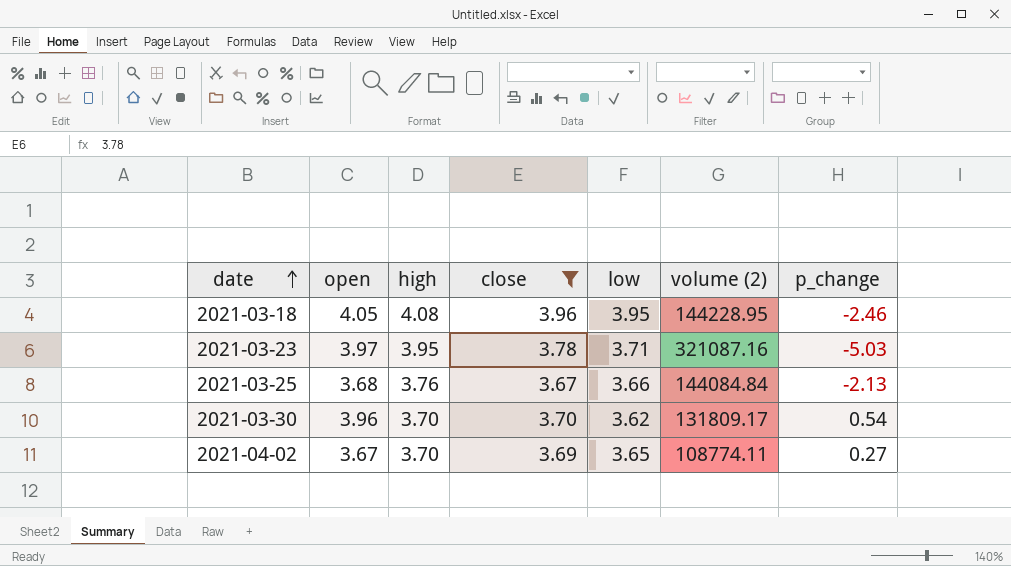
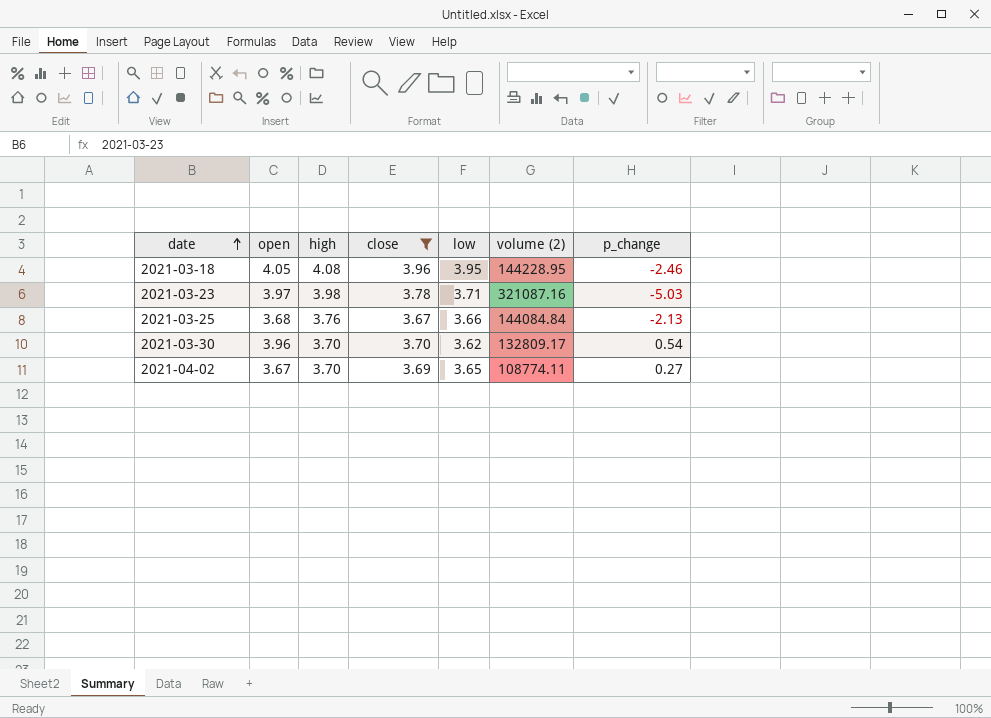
2021-03-23 | high: 3.95 -> 3.98
2021-03-30 | volume (2): 131809.17 -> 132809.17

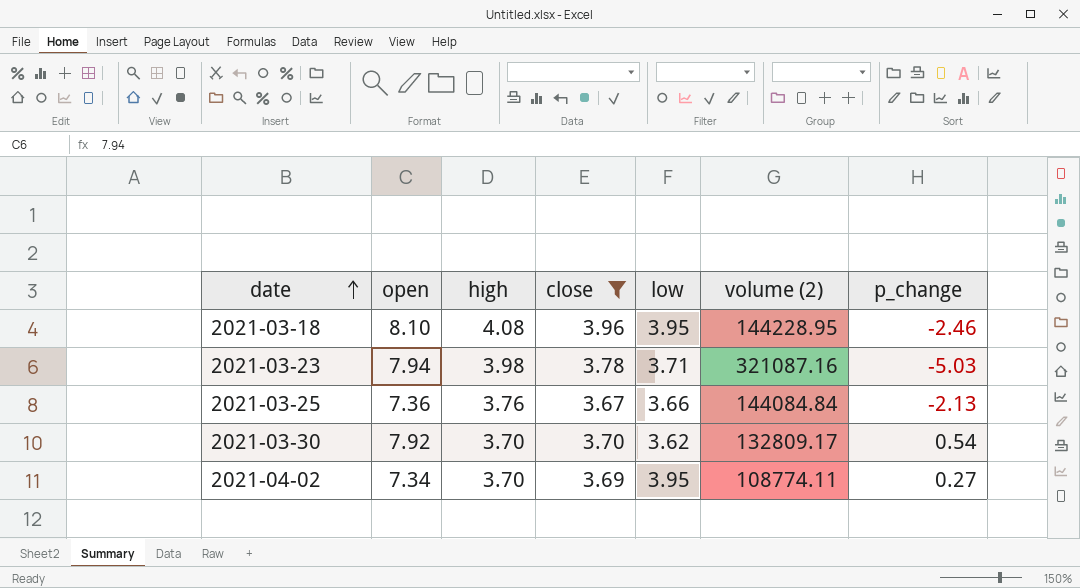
2021-03-18 | open: 4.05 -> 8.10
2021-03-23 | open: 3.97 -> 7.94
2021-03-25 | open: 3.68 -> 7.36
2021-03-30 | open: 3.96 -> 7.92
2021-04-02 | open: 3.67 -> 7.34
2021-04-02 | low: 3.65 -> 3.95

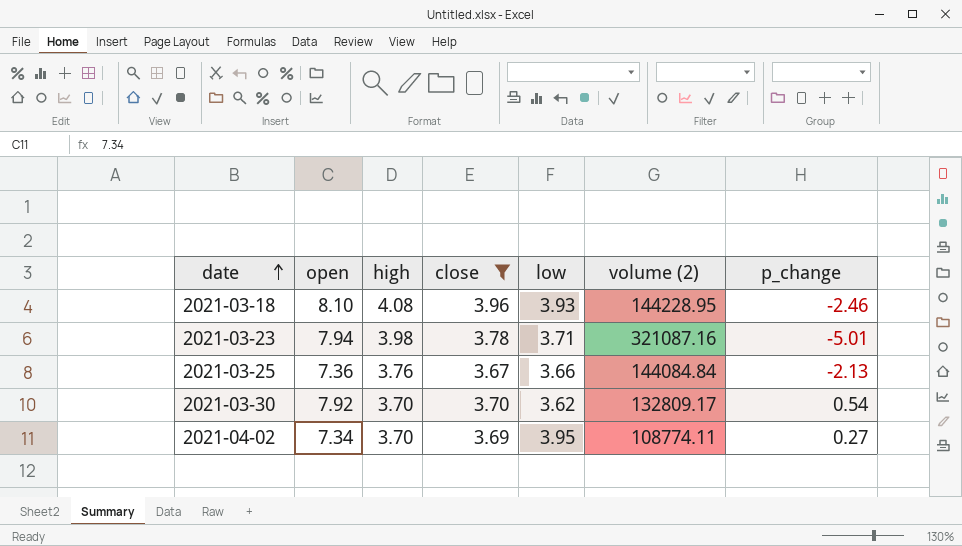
2021-03-18 | low: 3.95 -> 3.93
2021-03-23 | p_change: -5.03 -> -5.01

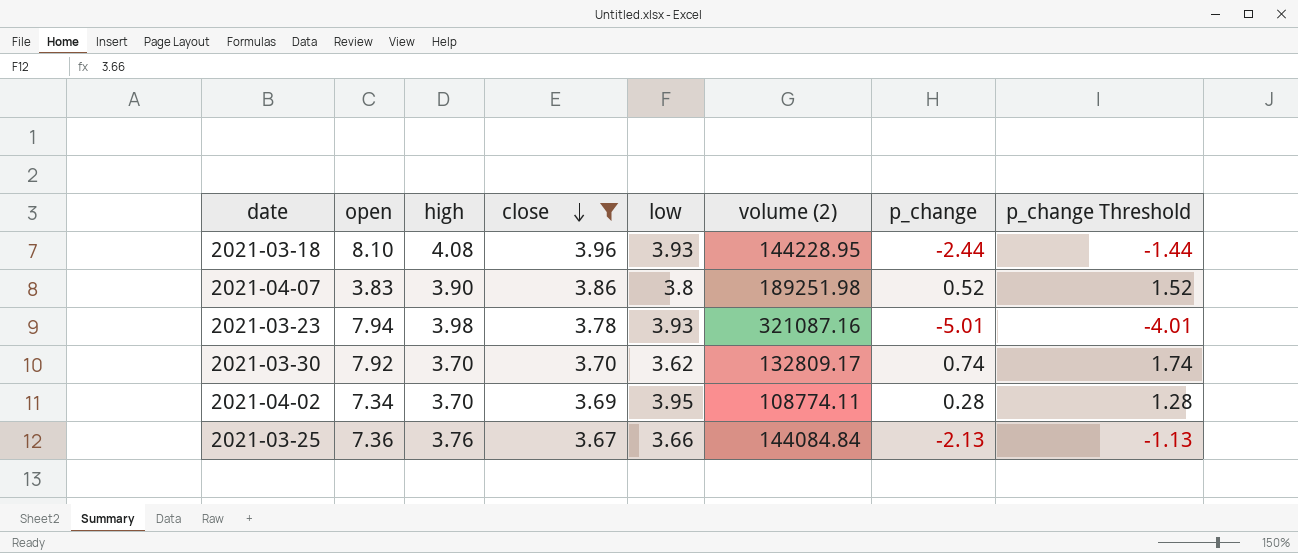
row order: date ascending -> close descending
column p_change Threshold | formula: none -> [p_change] + 1
2021-03-18 | p_change: -2.46 -> -2.44
row 2021-04-07: none -> 3.83 | 3.90 | 3.86 | 3.8 | 189251.98 | 0.52 | 1.52
2021-03-23 | low: 3.71 -> 3.93
2021-03-30 | p_change: 0.54 -> 0.74
2021-04-02 | p_change: 0.27 -> 0.28

